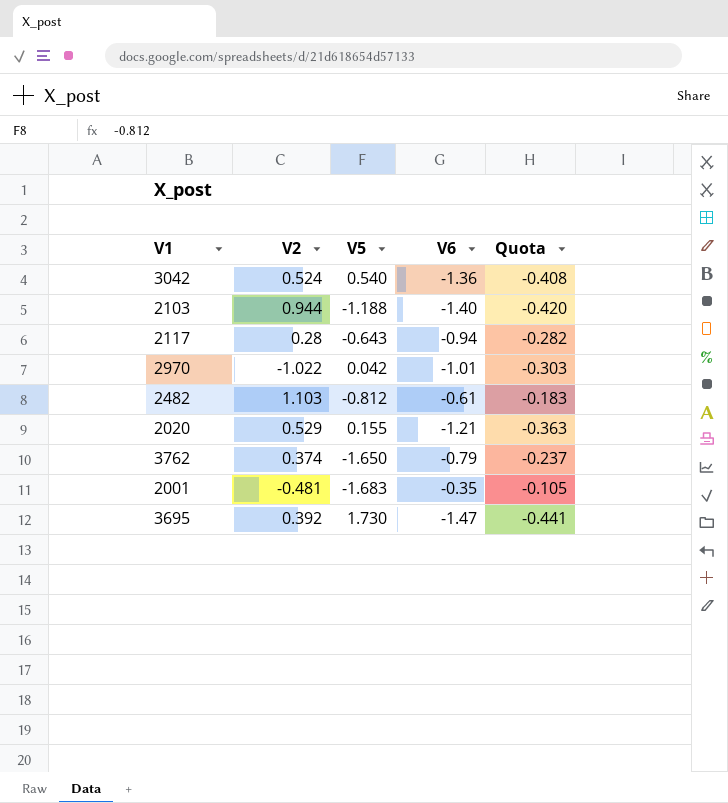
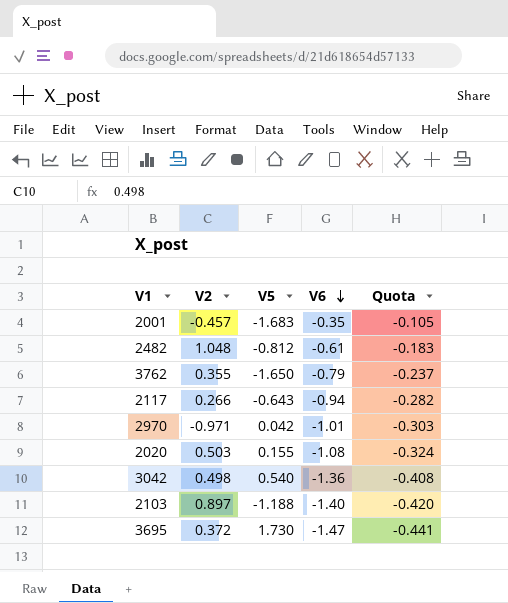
row order: none -> V6 descending
2001 | V2: -0.481 -> -0.457
2482 | V2: 1.103 -> 1.048
3762 | V2: 0.374 -> 0.355
2117 | V2: 0.28 -> 0.266
2970 | V2: -1.022 -> -0.971
2020 | V2: 0.529 -> 0.503
2020 | V6: -1.21 -> -1.08
2020 | Quota: -0.363 -> -0.324
3042 | V2: 0.524 -> 0.498
2103 | V2: 0.944 -> 0.897
3695 | V2: 0.392 -> 0.372

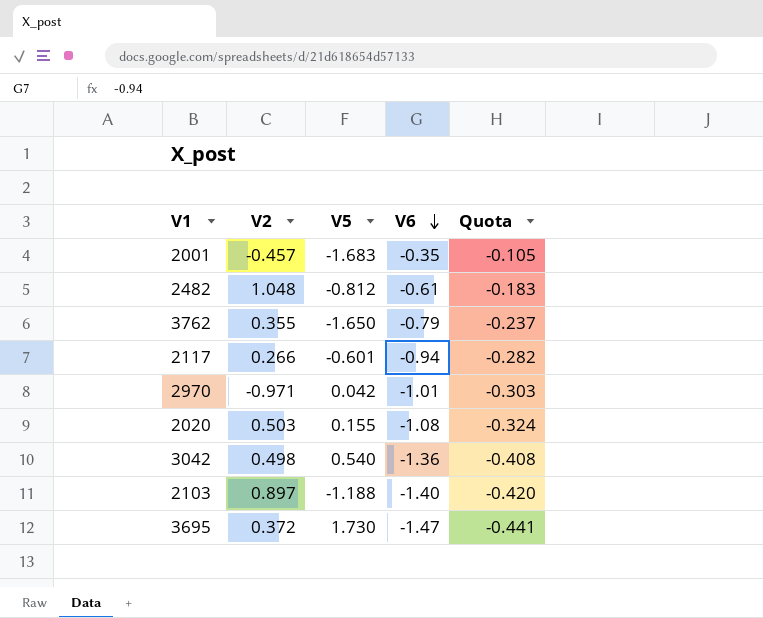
2117 | V5: -0.643 -> -0.601

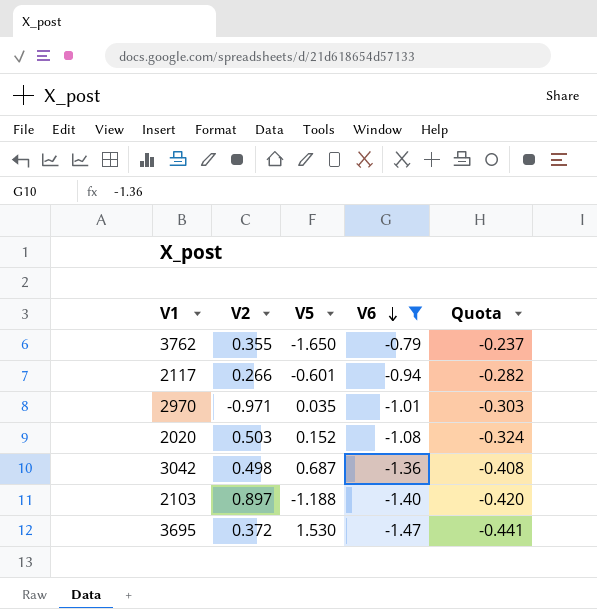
filter: none -> V6 <= -0.79
2970 | V5: 0.042 -> 0.035
2020 | V5: 0.155 -> 0.152
3042 | V5: 0.540 -> 0.687
3695 | V5: 1.730 -> 1.530

